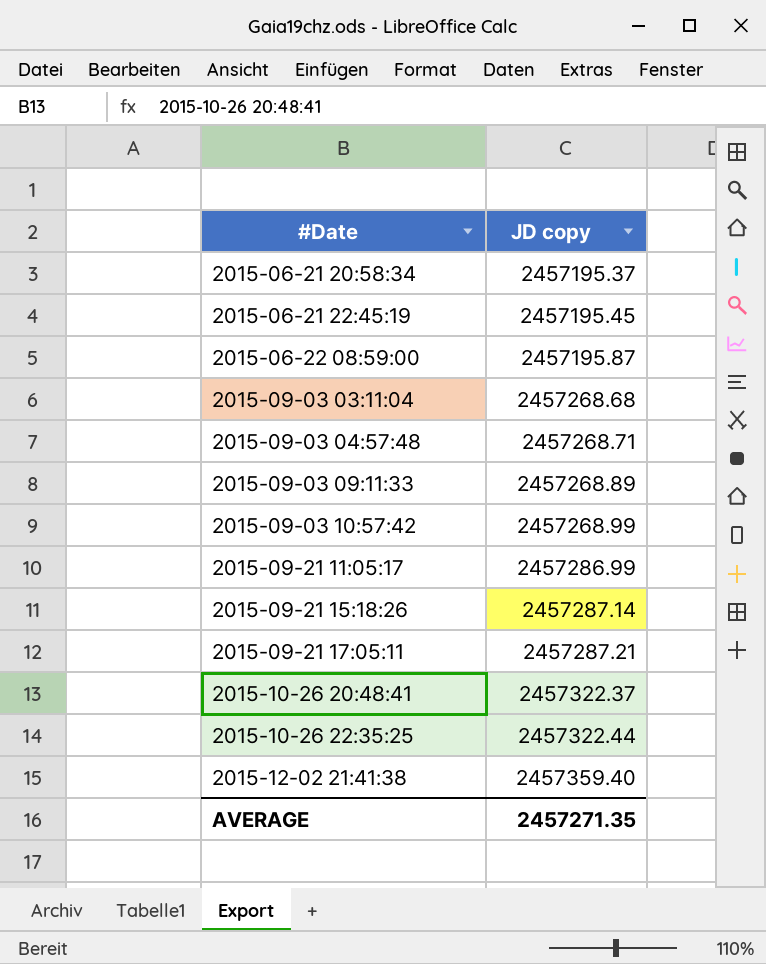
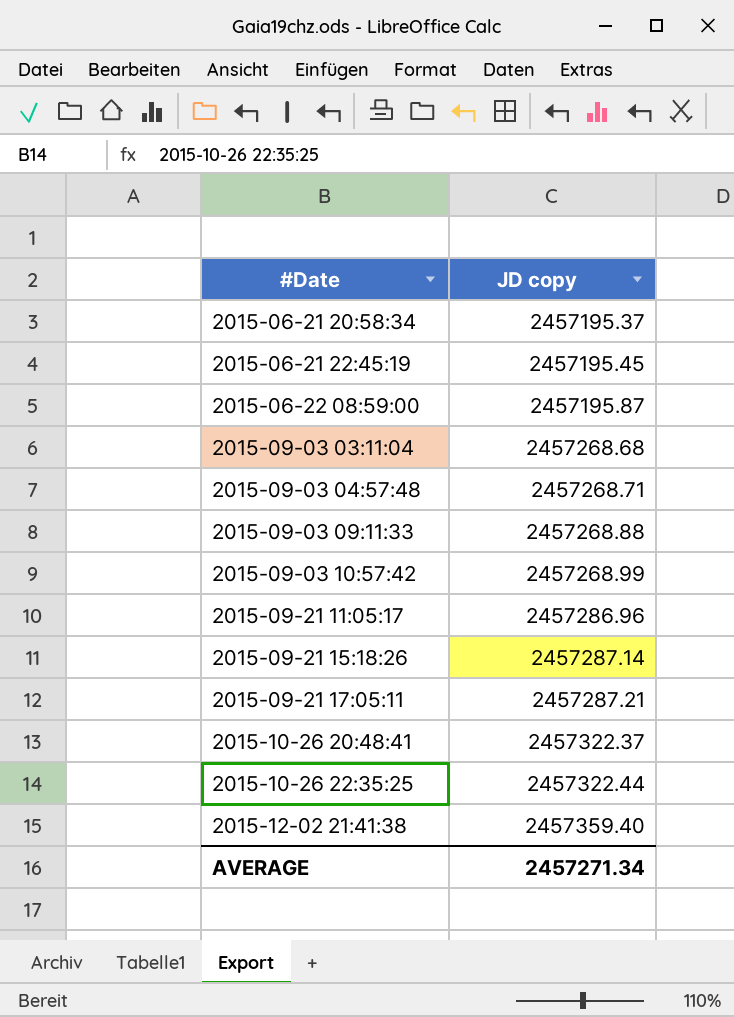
2015-09-03 09:11:33 | JD copy: 2457268.89 -> 2457268.88
2015-09-21 11:05:17 | JD copy: 2457286.99 -> 2457286.96
AVERAGE | JD copy: 2457271.35 -> 2457271.34

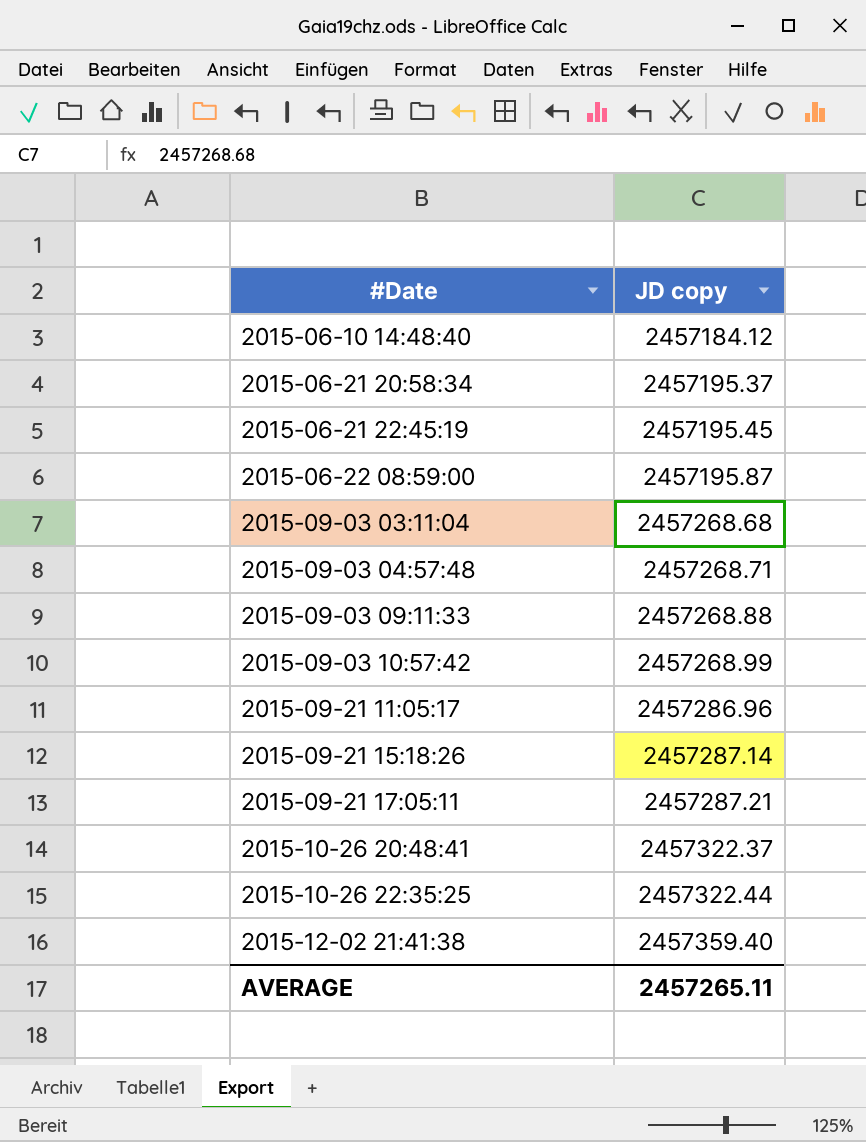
row 2015-06-10 14:48:40: none -> 2457184.12
AVERAGE | JD copy: 2457271.34 -> 2457265.11

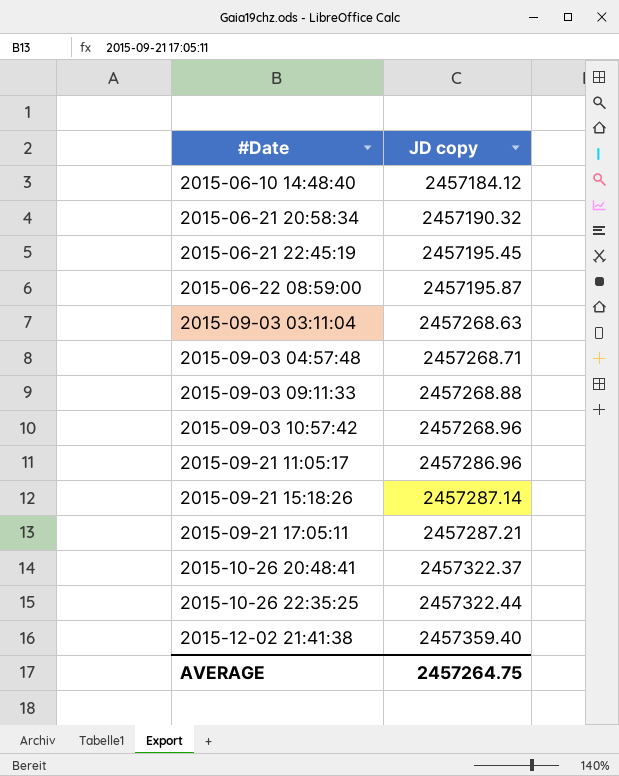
2015-06-21 20:58:34 | JD copy: 2457195.37 -> 2457190.32
2015-09-03 03:11:04 | JD copy: 2457268.68 -> 2457268.63
2015-09-03 10:57:42 | JD copy: 2457268.99 -> 2457268.96
AVERAGE | JD copy: 2457265.11 -> 2457264.75

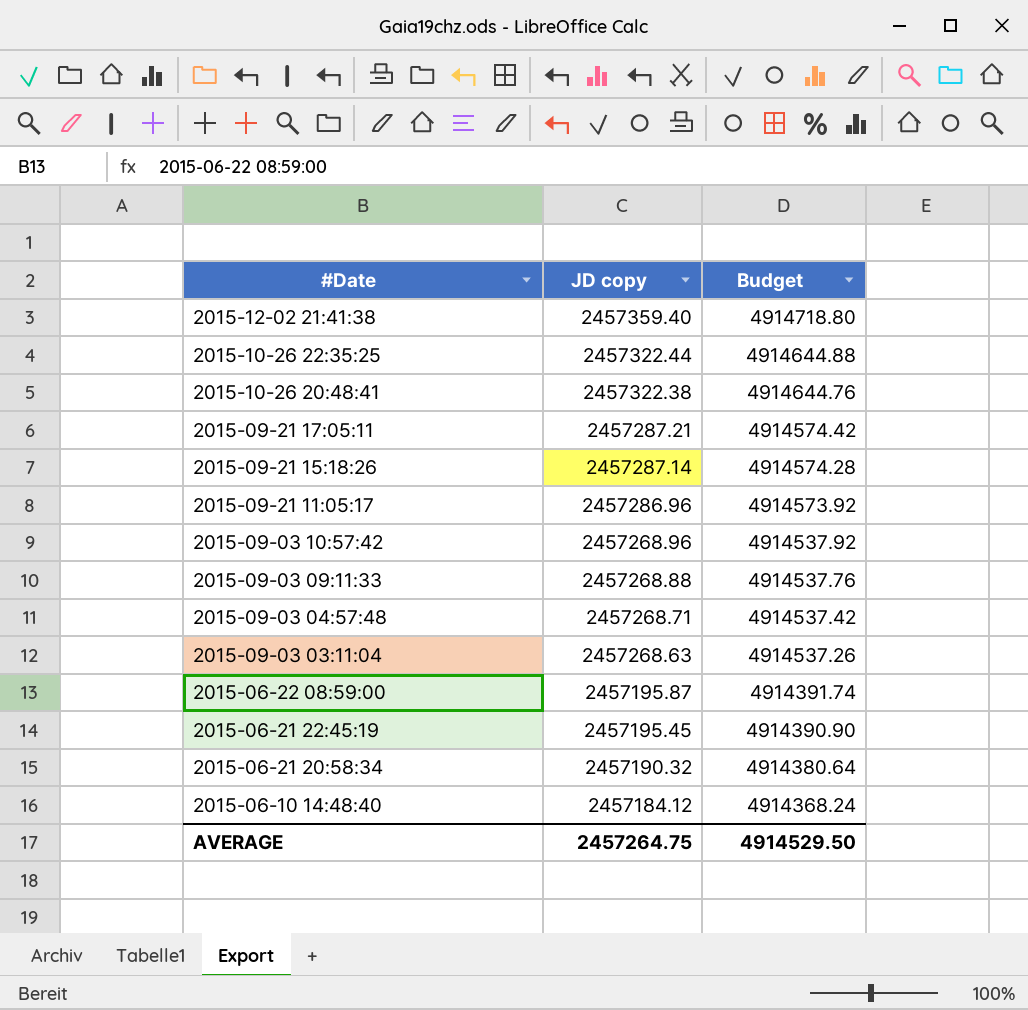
row order: #Date ascending -> #Date descending
column Budget | formula: none -> [JD copy] * 2
2015-10-26 20:48:41 | JD copy: 2457322.37 -> 2457322.38

